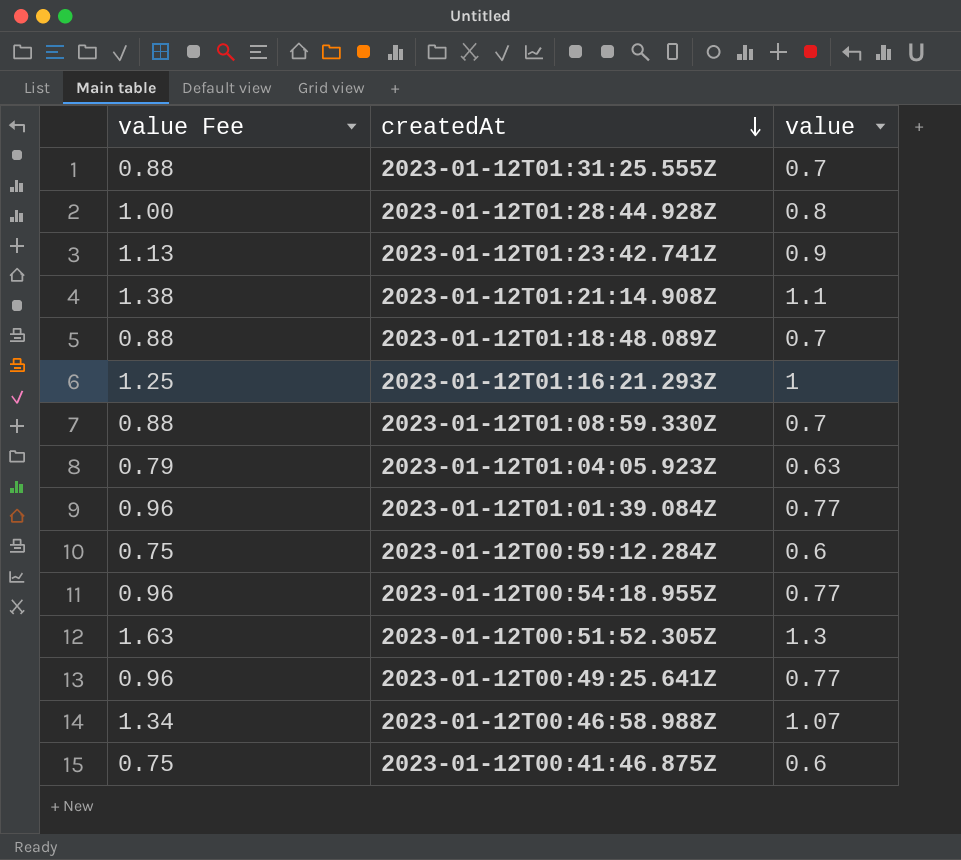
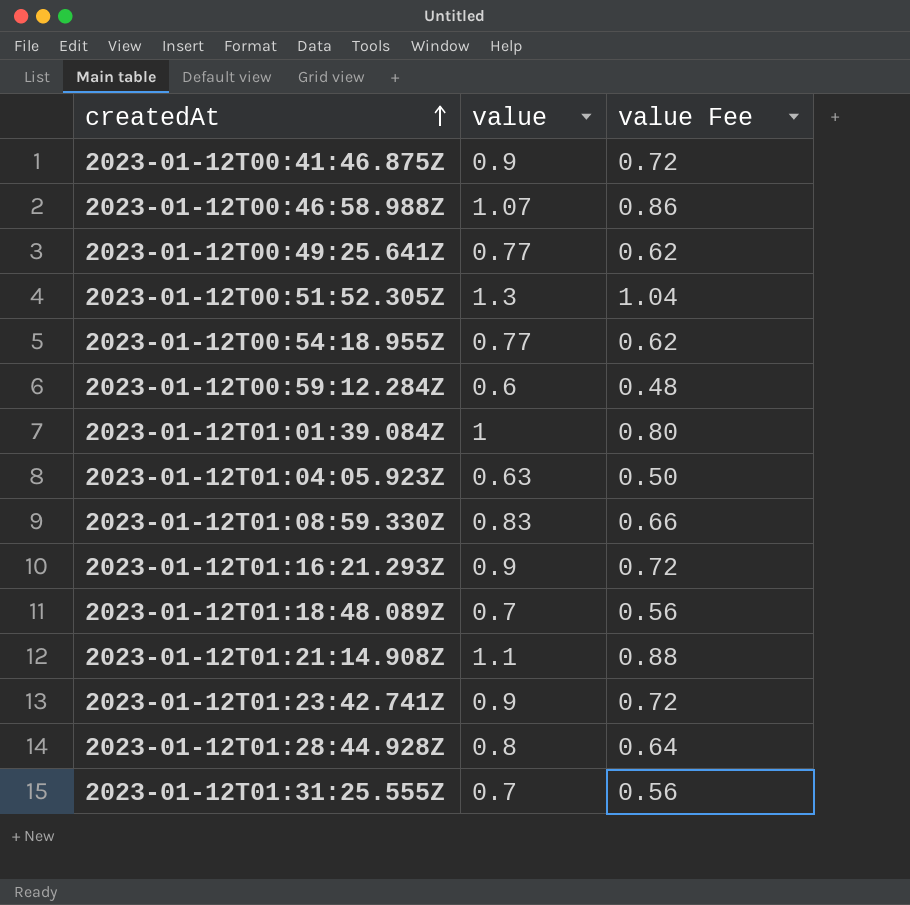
row order: createdAt descending -> createdAt ascending
column value Fee | formula: [value] * 1.25 -> [value] * 0.8
column value Fee | position: 1 -> 3
2023-01-12T00:41:46.875Z | value: 0.6 -> 0.9
2023-01-12T01:01:39.084Z | value: 0.77 -> 1
2023-01-12T01:08:59.330Z | value: 0.7 -> 0.83
2023-01-12T01:16:21.293Z | value: 1 -> 0.9

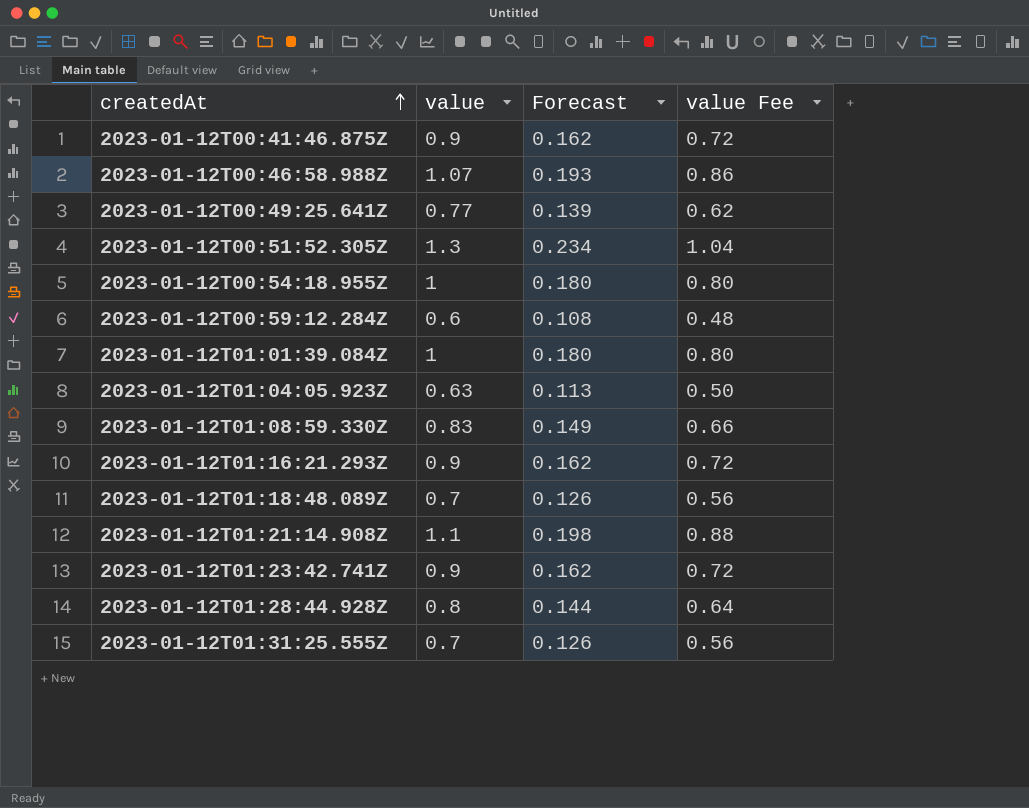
column Forecast | formula: none -> [value] * 0.18
2023-01-12T00:54:18.955Z | value: 0.77 -> 1
2023-01-12T00:54:18.955Z | value Fee: 0.62 -> 0.80

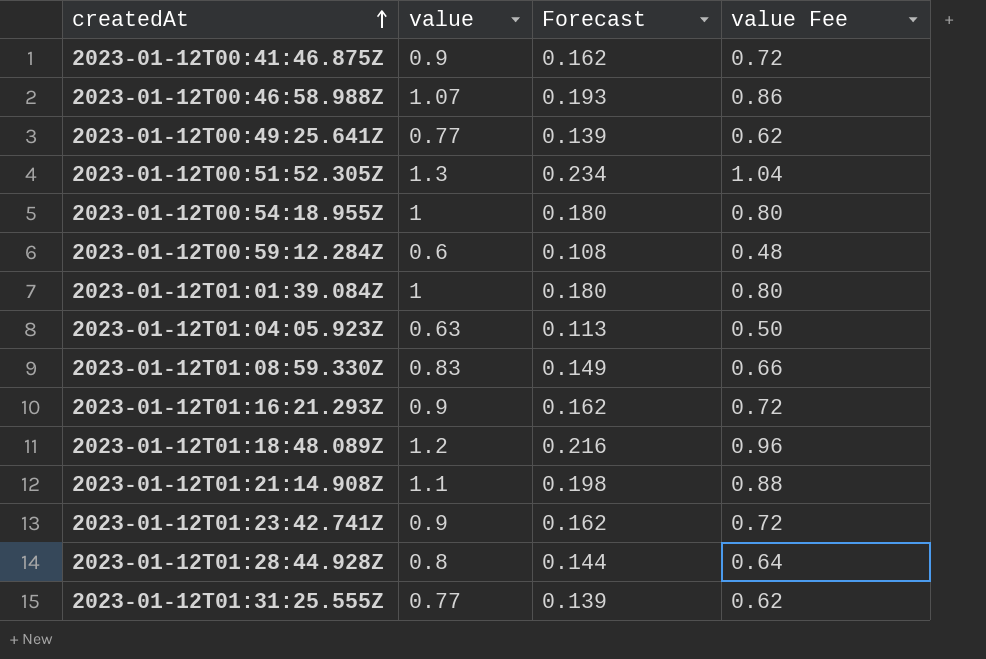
2023-01-12T01:18:48.089Z | value: 0.7 -> 1.2
2023-01-12T01:18:48.089Z | Forecast: 0.126 -> 0.216
2023-01-12T01:18:48.089Z | value Fee: 0.56 -> 0.96
2023-01-12T01:31:25.555Z | value: 0.7 -> 0.77
2023-01-12T01:31:25.555Z | Forecast: 0.126 -> 0.139
2023-01-12T01:31:25.555Z | value Fee: 0.56 -> 0.62

